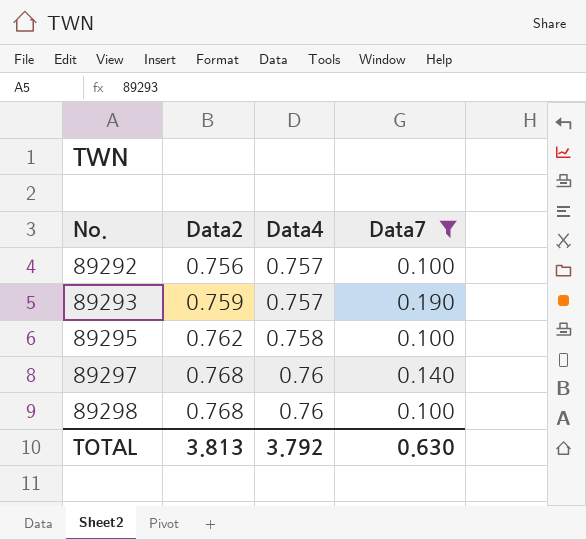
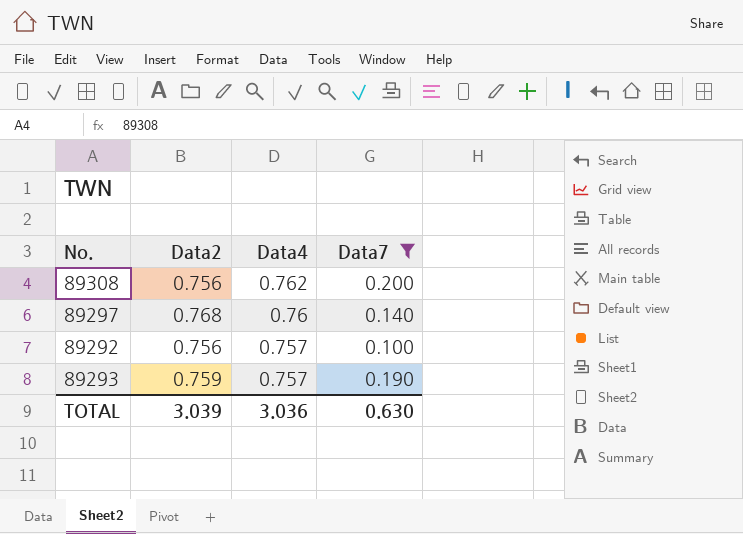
row order: No. ascending -> Data4 descending
row 89295: 0.762 | 0.758 | 0.100 -> none
row 89298: 0.768 | 0.76 | 0.100 -> none
row 89308: none -> 0.756 | 0.762 | 0.200
TOTAL | Data2: 3.813 -> 3.039
TOTAL | Data4: 3.792 -> 3.036

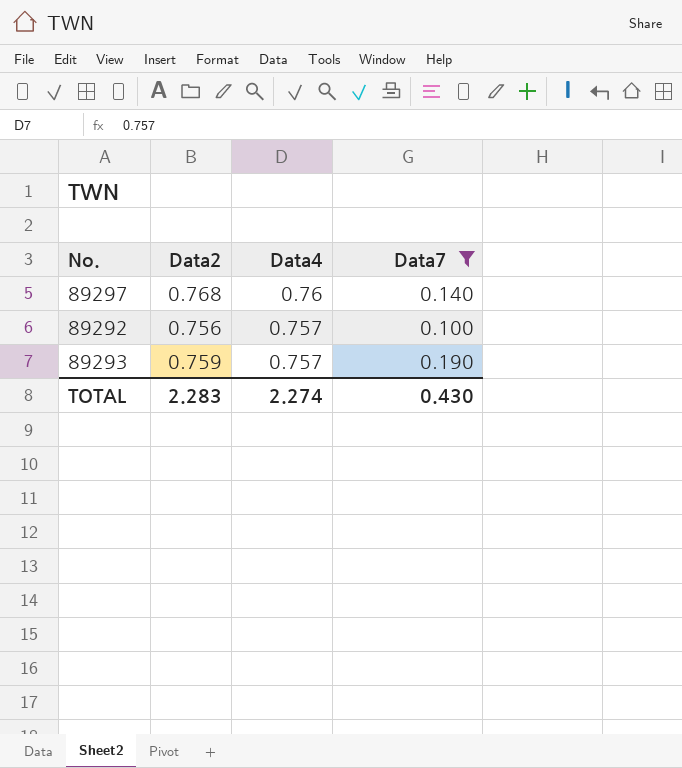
row 89308: 0.756 | 0.762 | 0.200 -> none
TOTAL | Data2: 3.039 -> 2.283
TOTAL | Data4: 3.036 -> 2.274
TOTAL | Data7: 0.630 -> 0.430

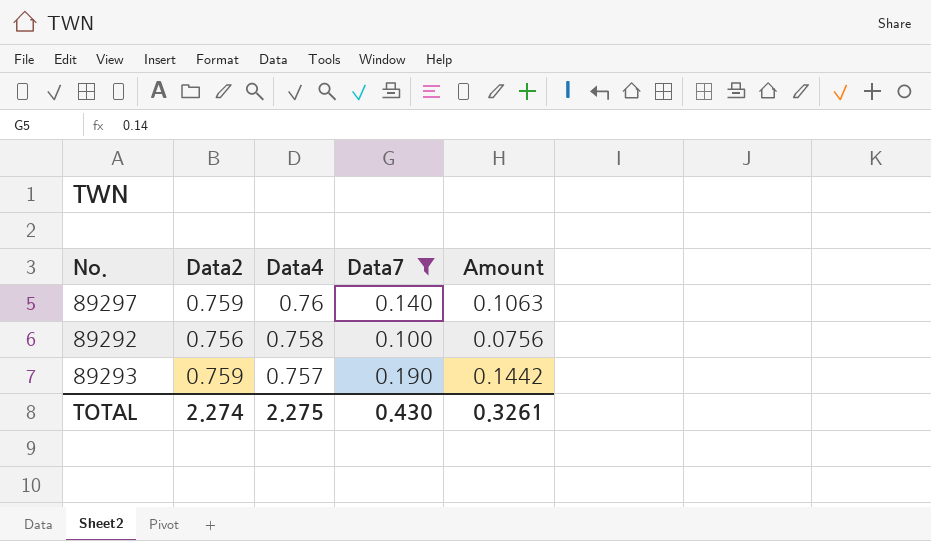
column Amount | formula: none -> [Data2] * [Data7]
89297 | Data2: 0.768 -> 0.759
89292 | Data4: 0.757 -> 0.758
TOTAL | Data2: 2.283 -> 2.274
TOTAL | Data4: 2.274 -> 2.275

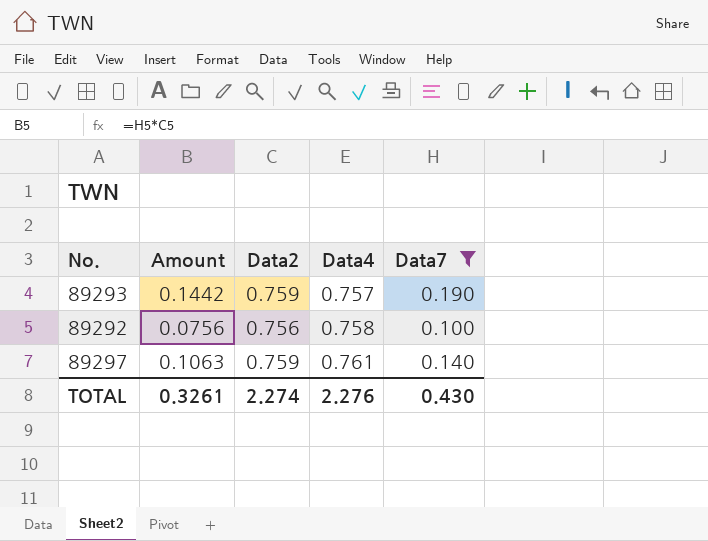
row order: Data4 descending -> Data4 ascending
column Amount | position: 5 -> 2
89297 | Data4: 0.76 -> 0.761
TOTAL | Data4: 2.275 -> 2.276

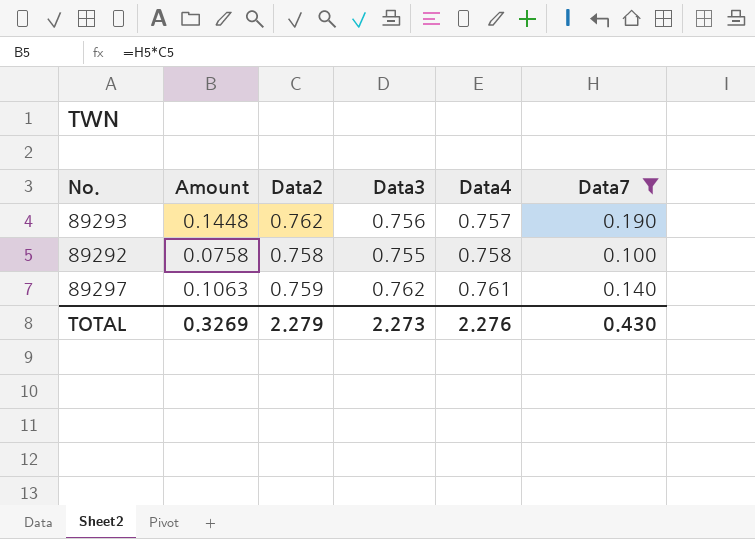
column Data3 | position: none -> 4
89293 | Amount: 0.1442 -> 0.1448
89293 | Data2: 0.759 -> 0.762
89292 | Amount: 0.0756 -> 0.0758
89292 | Data2: 0.756 -> 0.758
TOTAL | Amount: 0.3261 -> 0.3269
TOTAL | Data2: 2.274 -> 2.279

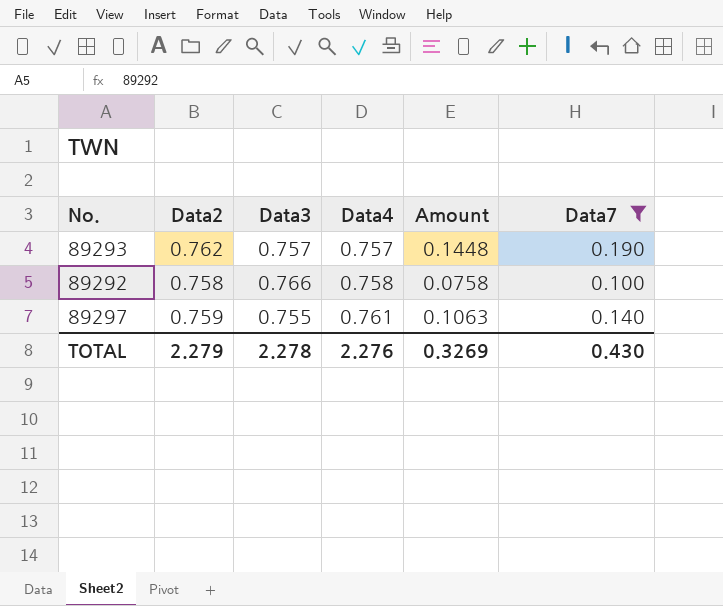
column Amount | position: 2 -> 5
89293 | Data3: 0.756 -> 0.757
89292 | Data3: 0.755 -> 0.766
89297 | Data3: 0.762 -> 0.755
TOTAL | Data3: 2.273 -> 2.278

